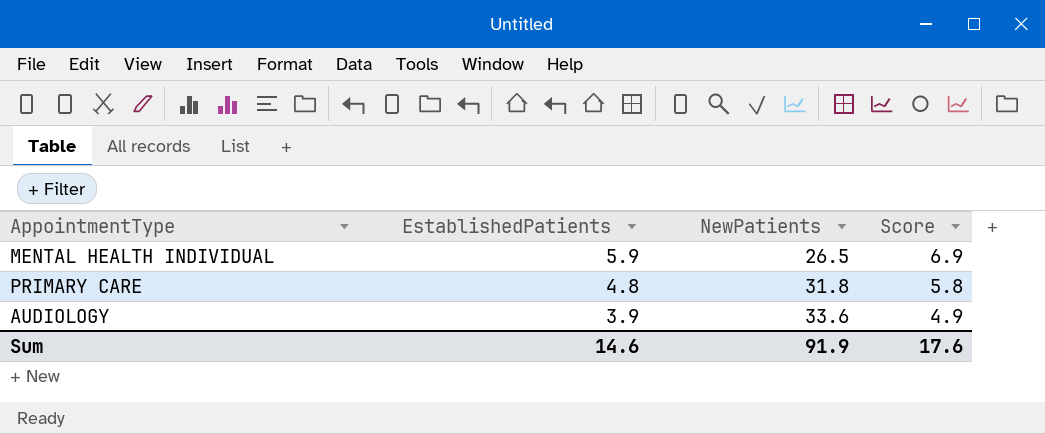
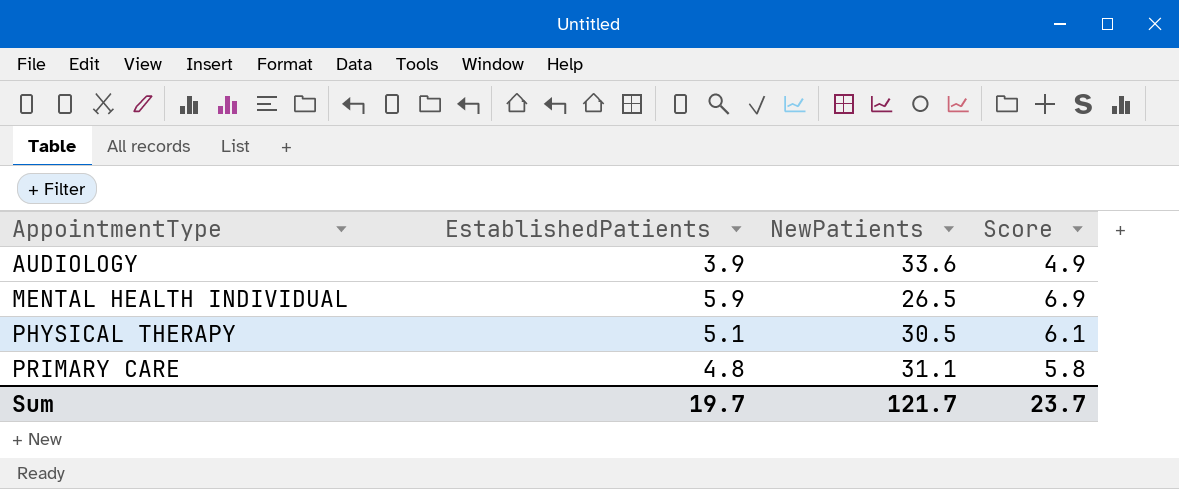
row order: EstablishedPatients descending -> AppointmentType ascending
row PHYSICAL THERAPY: none -> 5.1 | 30.5 | 6.1
PRIMARY CARE | NewPatients: 31.8 -> 31.1
Sum | EstablishedPatients: 14.6 -> 19.7
Sum | NewPatients: 91.9 -> 121.7
Sum | Score: 17.6 -> 23.7

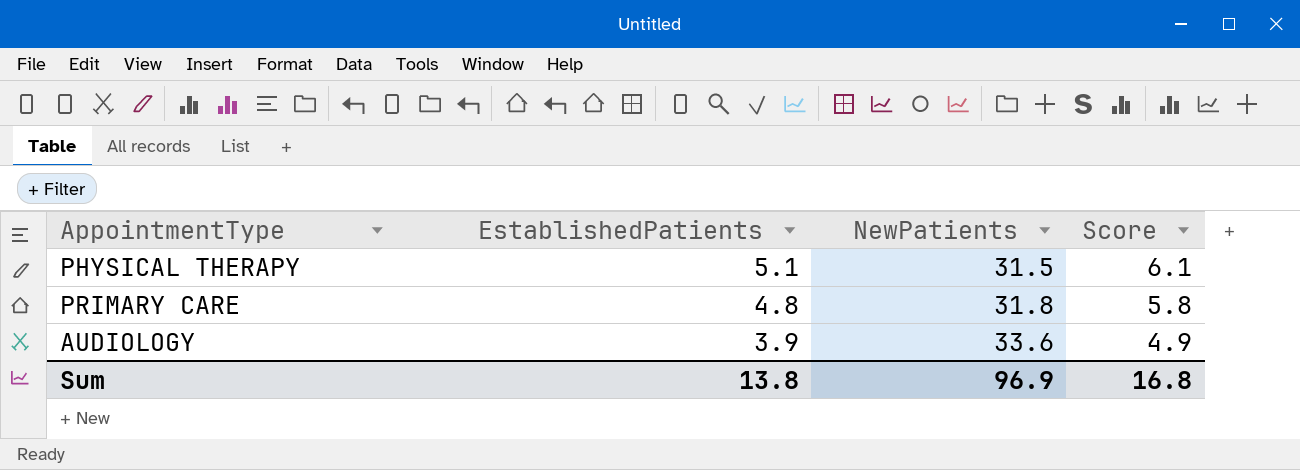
row order: AppointmentType ascending -> EstablishedPatients descending
row MENTAL HEALTH INDIVIDUAL: 5.9 | 26.5 | 6.9 -> none
PHYSICAL THERAPY | NewPatients: 30.5 -> 31.5
PRIMARY CARE | NewPatients: 31.1 -> 31.8
Sum | EstablishedPatients: 19.7 -> 13.8
Sum | NewPatients: 121.7 -> 96.9
Sum | Score: 23.7 -> 16.8

